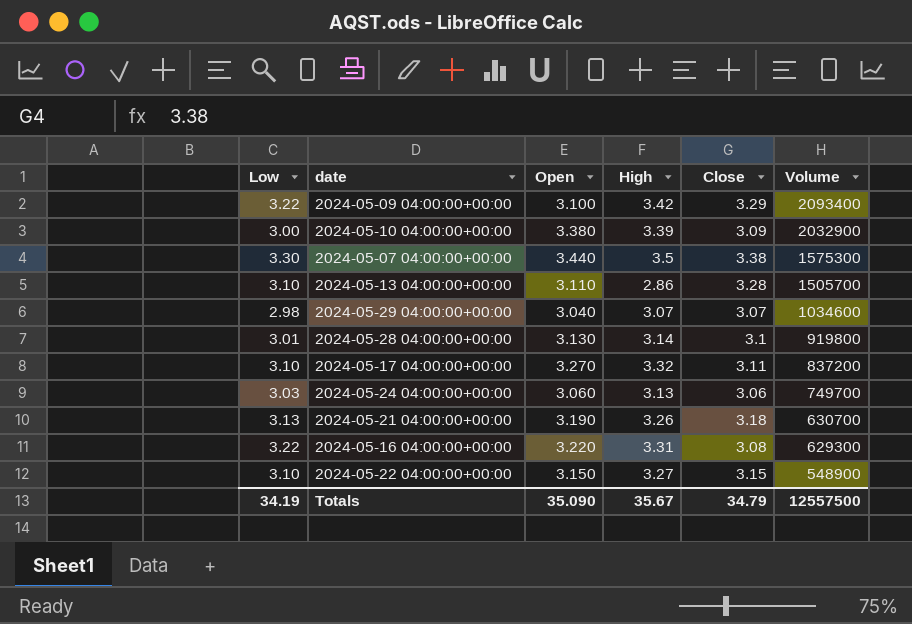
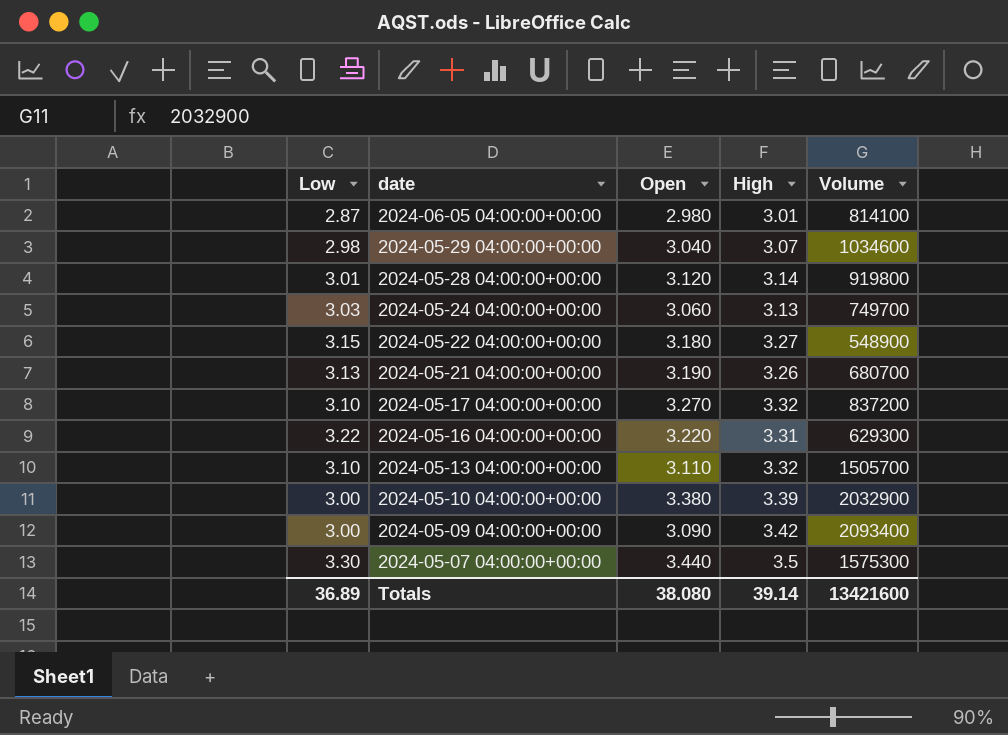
row order: Volume descending -> date descending
column Close | position: 5 -> none
row 2024-06-05 04:00:00+00:00: none -> 2.87 | 2.980 | 3.01 | 814100
2024-05-28 04:00:00+00:00 | Open: 3.130 -> 3.120
2024-05-22 04:00:00+00:00 | Low: 3.10 -> 3.15
2024-05-22 04:00:00+00:00 | Open: 3.150 -> 3.180
2024-05-21 04:00:00+00:00 | Volume: 630700 -> 680700
2024-05-13 04:00:00+00:00 | High: 2.86 -> 3.32
2024-05-09 04:00:00+00:00 | Low: 3.22 -> 3.00
2024-05-09 04:00:00+00:00 | Open: 3.100 -> 3.090
Totals | Low: 34.19 -> 36.89
Totals | Open: 35.090 -> 38.080
Totals | High: 35.67 -> 39.14
Totals | Volume: 12557500 -> 13421600

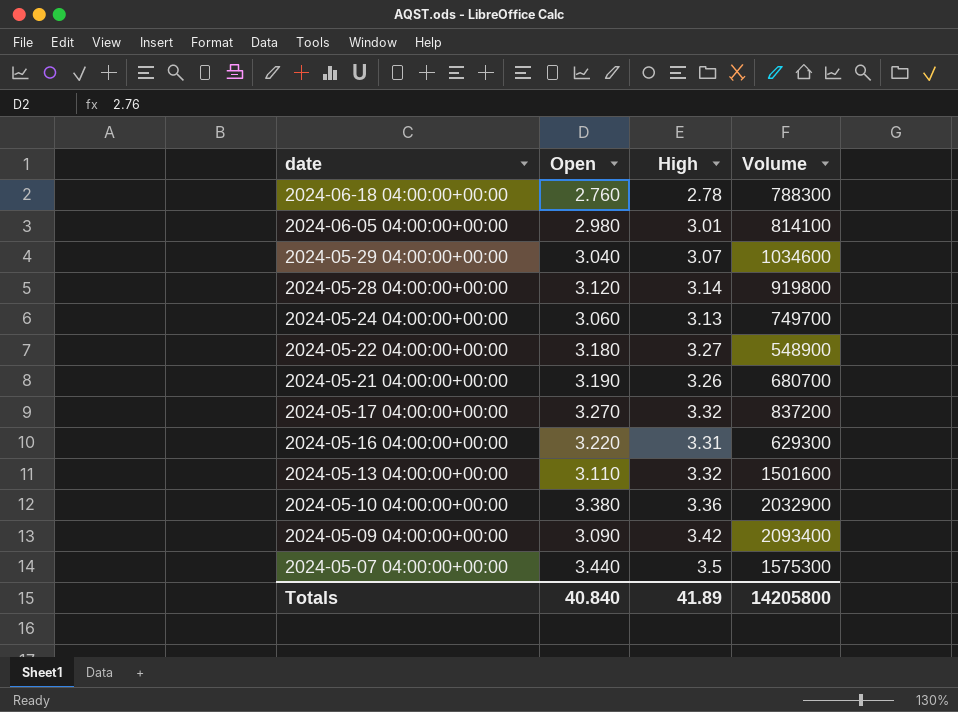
column Low | position: 1 -> none
row 2024-06-18 04:00:00+00:00: none -> 2.760 | 2.78 | 788300
2024-05-13 04:00:00+00:00 | Volume: 1505700 -> 1501600
2024-05-10 04:00:00+00:00 | High: 3.39 -> 3.36
Totals | Open: 38.080 -> 40.840
Totals | High: 39.14 -> 41.89
Totals | Volume: 13421600 -> 14205800

